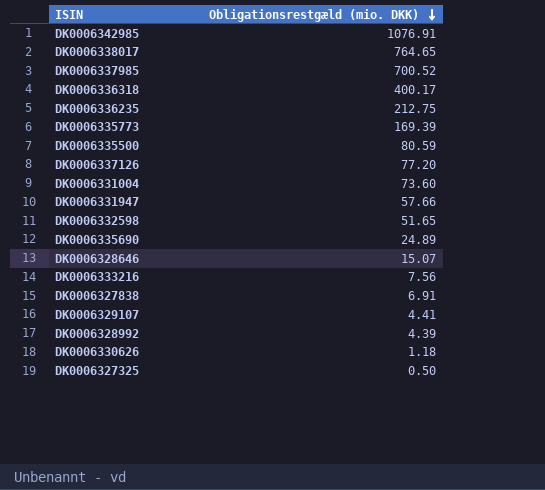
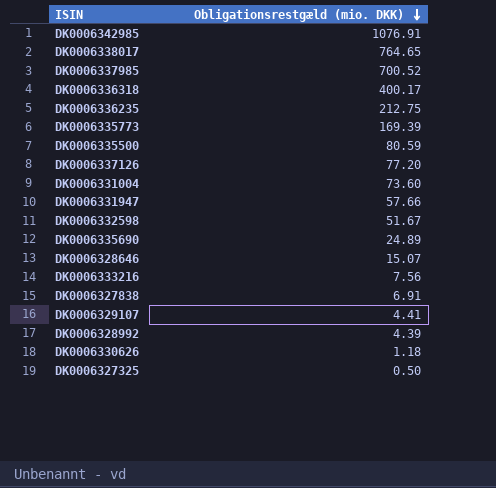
DK0006332598 | Obligationsrestgæld (mio. DKK): 51.65 -> 51.67

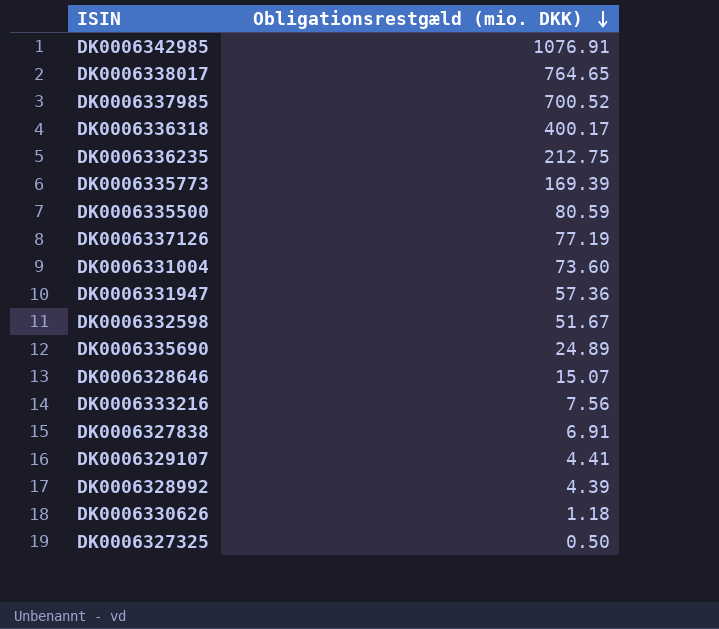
DK0006337126 | Obligationsrestgæld (mio. DKK): 77.20 -> 77.19
DK0006331947 | Obligationsrestgæld (mio. DKK): 57.66 -> 57.36

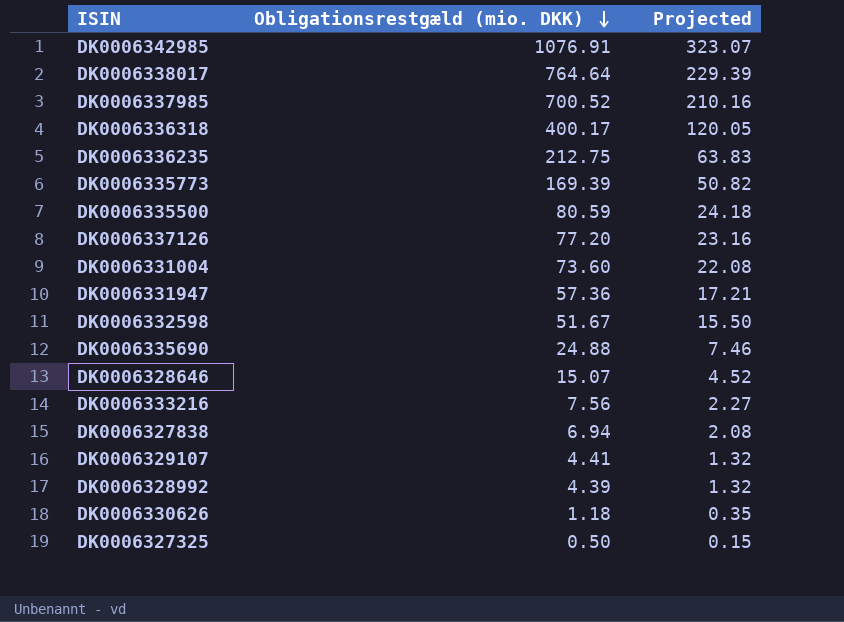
column Projected | formula: none -> [Obligationsrestgæld (mio. DKK)] * 0.3
DK0006338017 | Obligationsrestgæld (mio. DKK): 764.65 -> 764.64
DK0006337126 | Obligationsrestgæld (mio. DKK): 77.19 -> 77.20
DK0006335690 | Obligationsrestgæld (mio. DKK): 24.89 -> 24.88
DK0006327838 | Obligationsrestgæld (mio. DKK): 6.91 -> 6.94

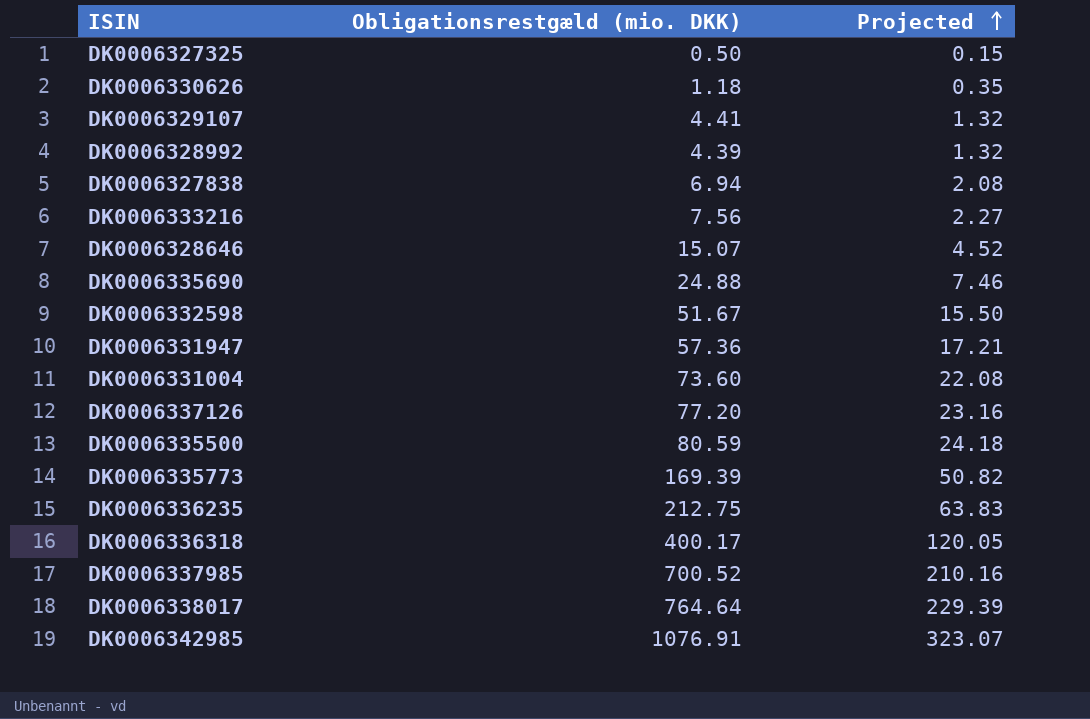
row order: Obligationsrestgæld (mio. DKK) descending -> Projected ascending

